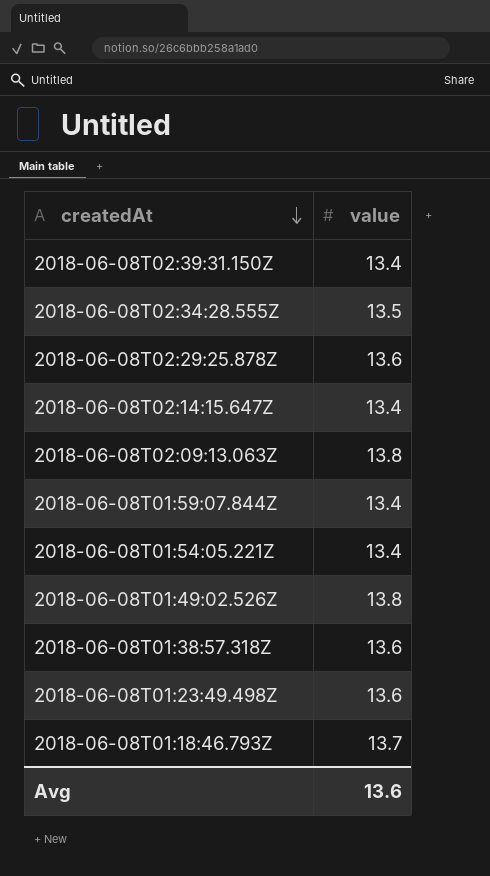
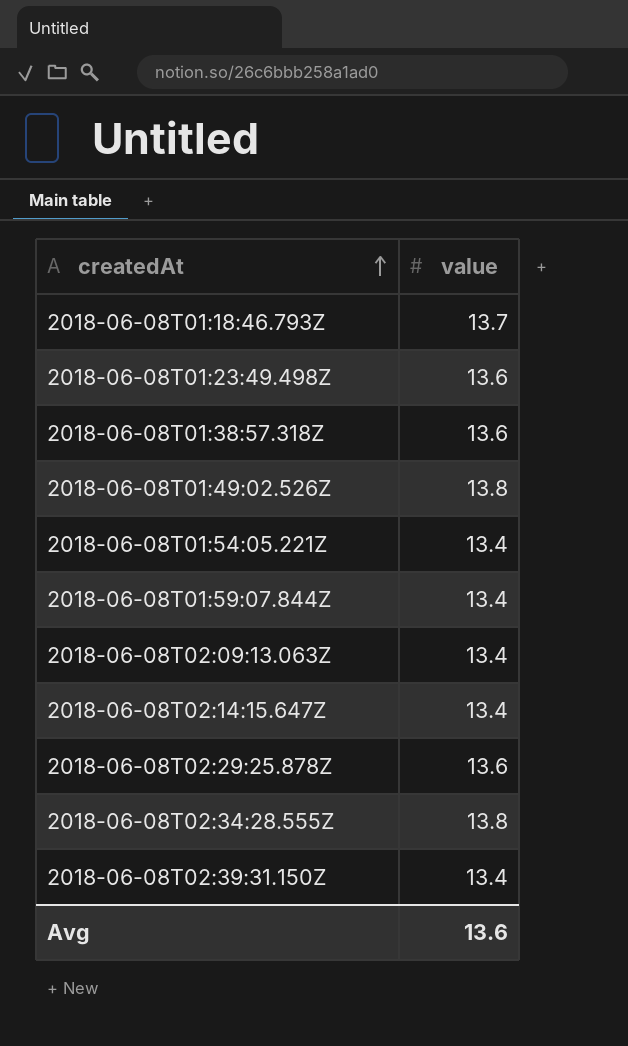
row order: createdAt descending -> createdAt ascending
2018-06-08T02:09:13.063Z | value: 13.8 -> 13.4
2018-06-08T02:34:28.555Z | value: 13.5 -> 13.8

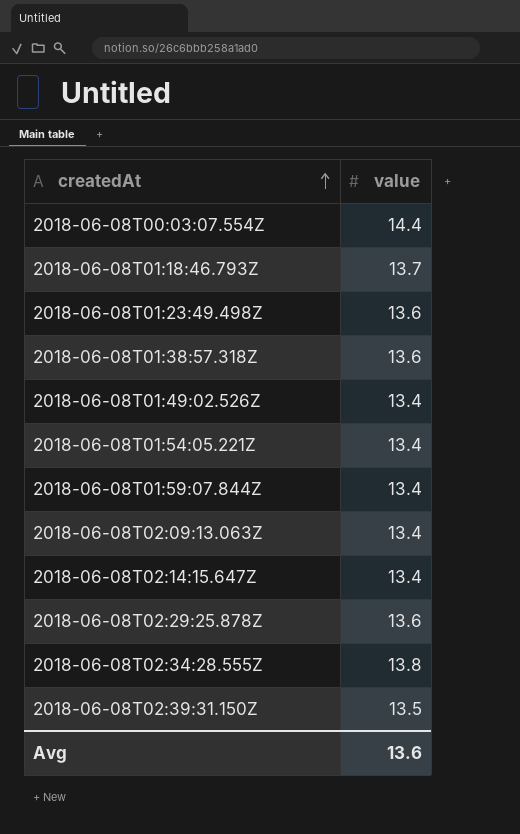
row 2018-06-08T00:03:07.554Z: none -> 14.4
2018-06-08T01:49:02.526Z | value: 13.8 -> 13.4
2018-06-08T02:39:31.150Z | value: 13.4 -> 13.5

